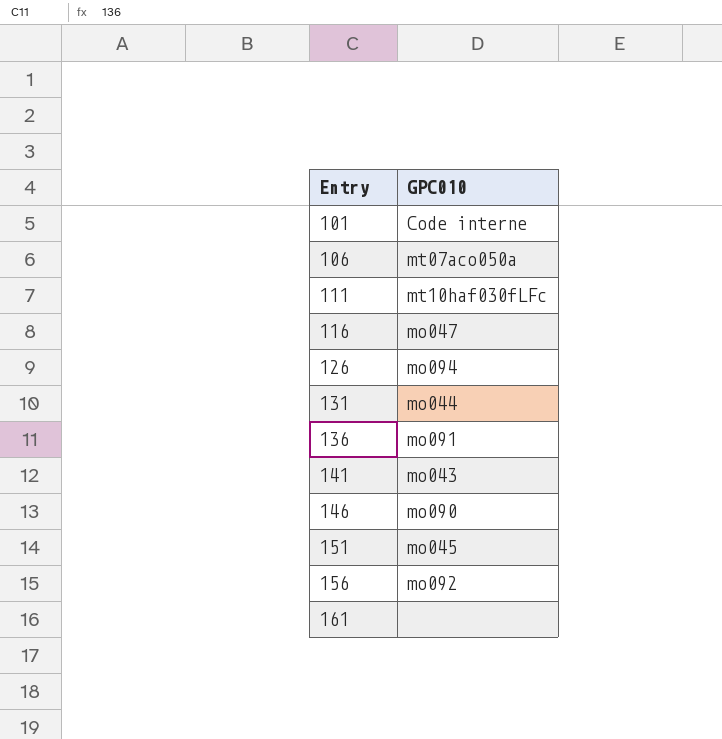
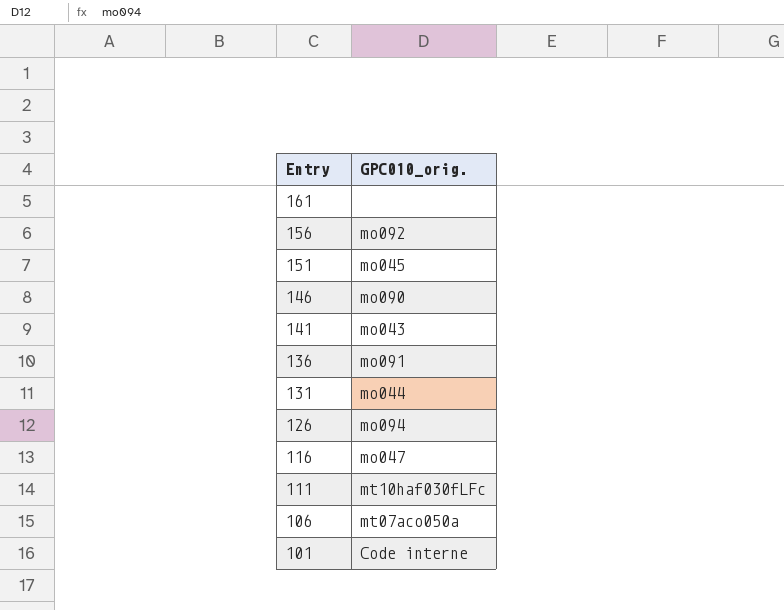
row order: Entry ascending -> Entry descending
column name: GPC010 -> GPC010_orig.

